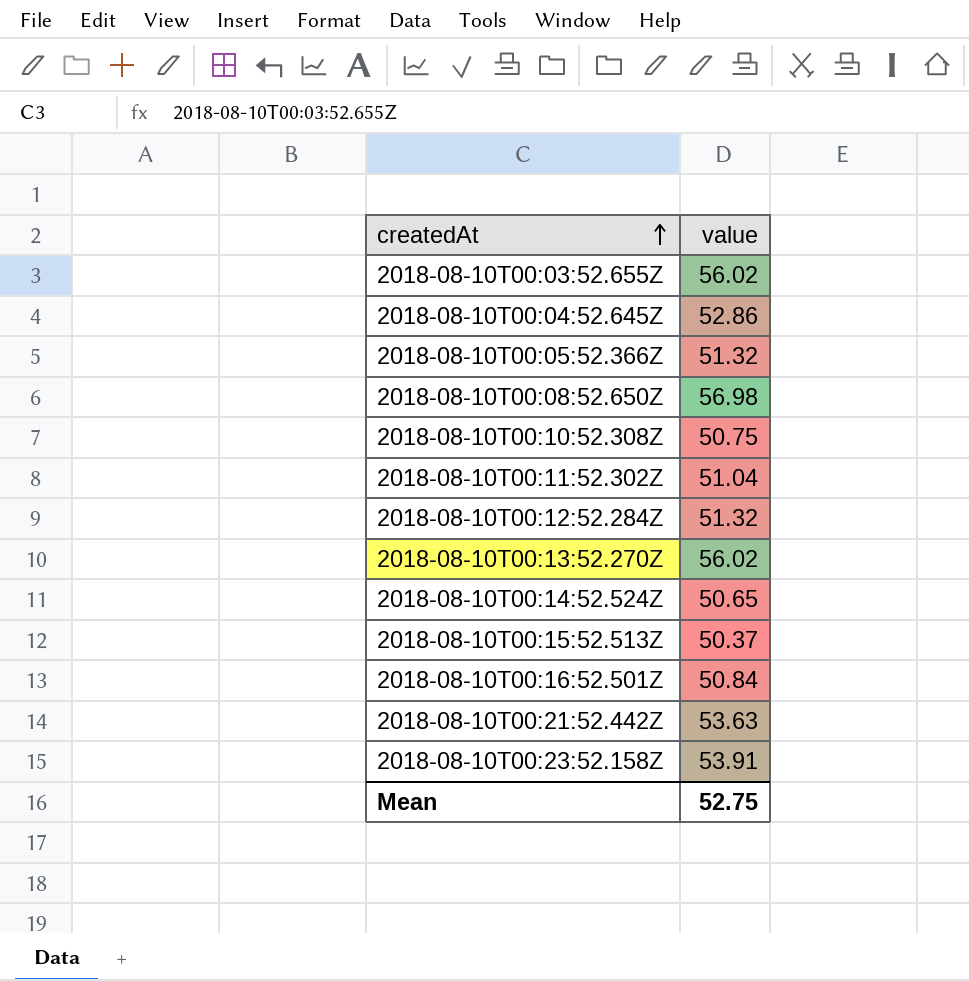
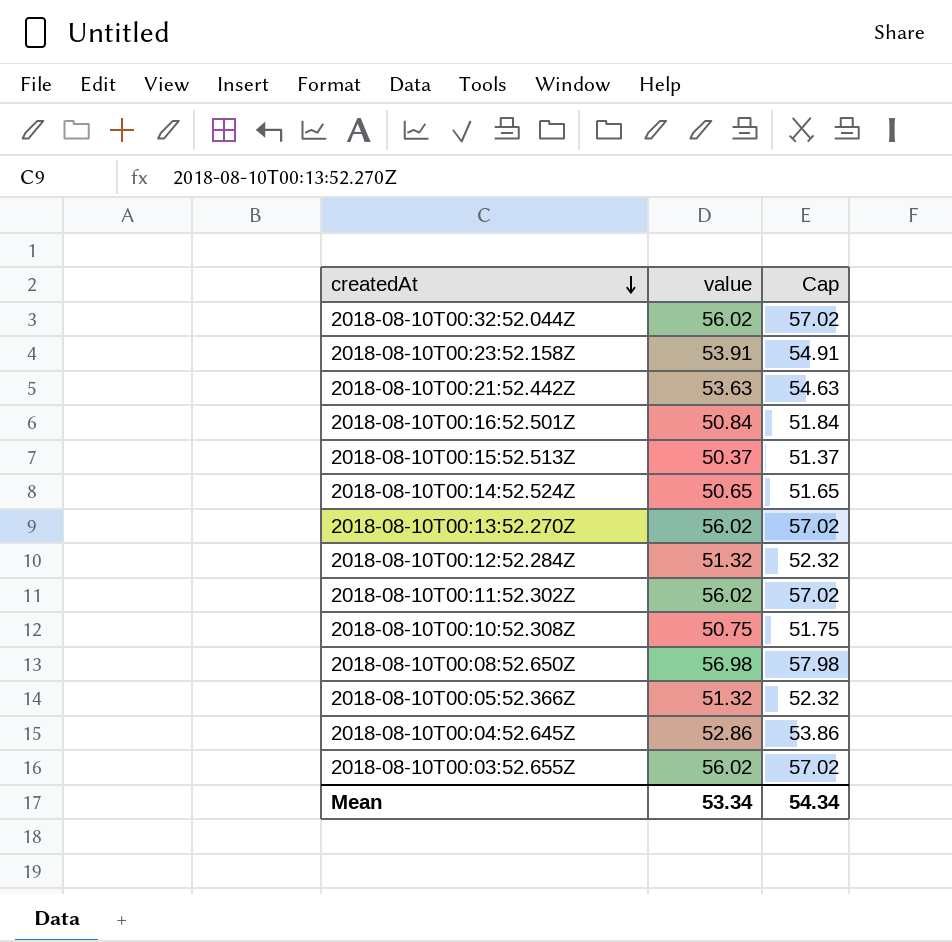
row order: createdAt ascending -> createdAt descending
column Cap | formula: none -> [value] + 1
row 2018-08-10T00:32:52.044Z: none -> 56.02 | 57.02
2018-08-10T00:11:52.302Z | value: 51.04 -> 56.02
Mean | value: 52.75 -> 53.34

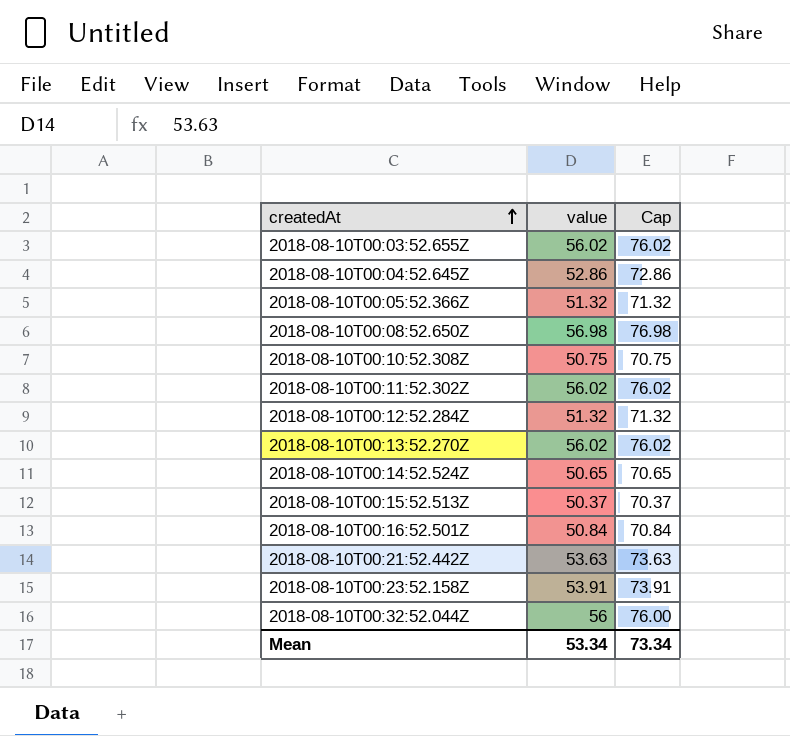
row order: createdAt descending -> createdAt ascending
column Cap | formula: [value] + 1 -> [value] + 20
2018-08-10T00:32:52.044Z | value: 56.02 -> 56
Mean | Cap: 54.34 -> 73.34

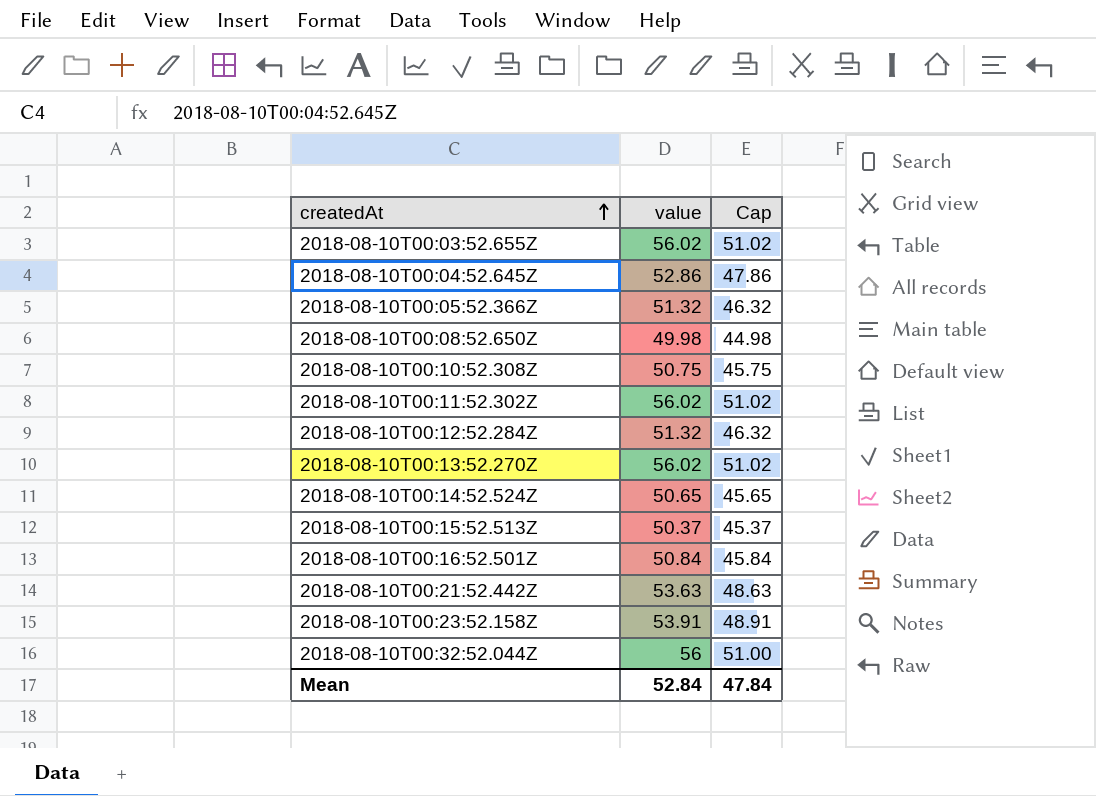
column Cap | formula: [value] + 20 -> [value] - 5
2018-08-10T00:08:52.650Z | value: 56.98 -> 49.98
Mean | value: 53.34 -> 52.84
Mean | Cap: 73.34 -> 47.84

